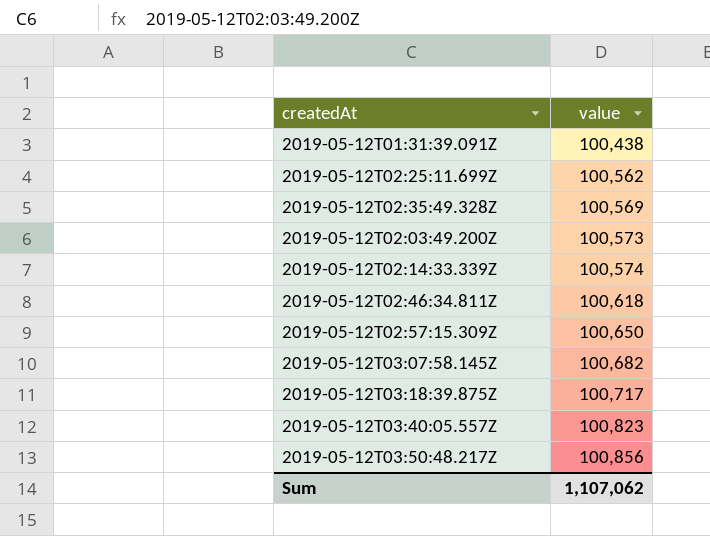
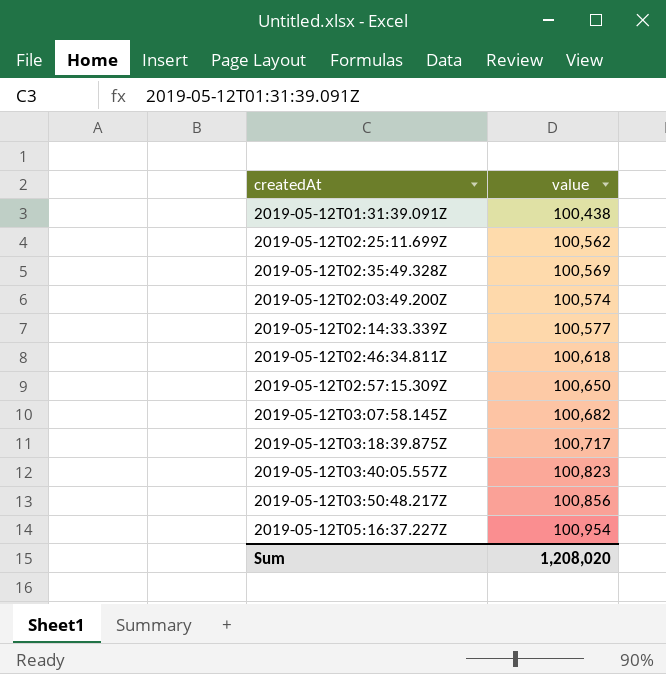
2019-05-12T02:03:49.200Z | value: 100,573 -> 100,574
2019-05-12T02:14:33.339Z | value: 100,574 -> 100,577
row 2019-05-12T05:16:37.227Z: none -> 100,954
Sum | value: 1,107,062 -> 1,208,020

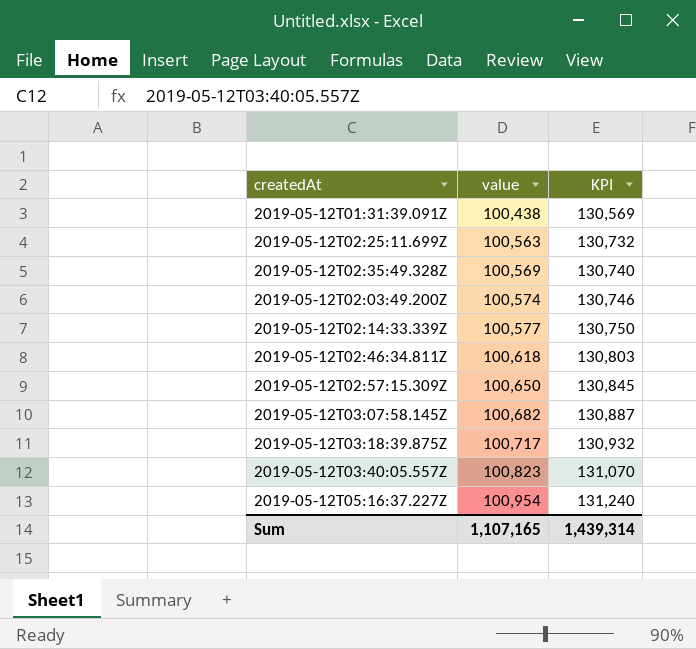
column KPI | formula: none -> [value] * 1.3
row 2019-05-12T03:50:48.217Z: 100,856 -> none
2019-05-12T02:25:11.699Z | value: 100,562 -> 100,563
Sum | value: 1,208,020 -> 1,107,165

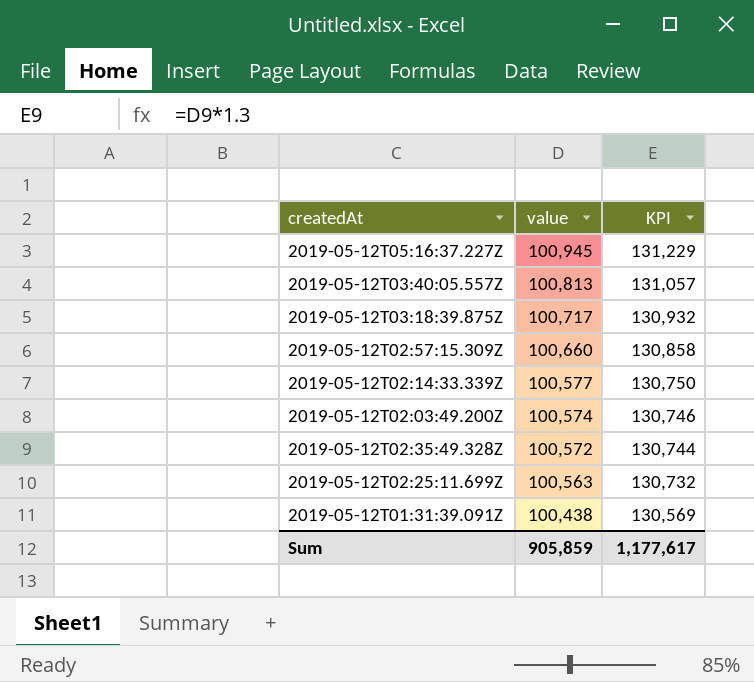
row order: value ascending -> value descending
row 2019-05-12T02:46:34.811Z: 100,618 | 130,803 -> none
row 2019-05-12T03:07:58.145Z: 100,682 | 130,887 -> none
2019-05-12T05:16:37.227Z | value: 100,954 -> 100,945
2019-05-12T05:16:37.227Z | KPI: 131,240 -> 131,229
2019-05-12T03:40:05.557Z | value: 100,823 -> 100,813
2019-05-12T03:40:05.557Z | KPI: 131,070 -> 131,057
2019-05-12T02:57:15.309Z | value: 100,650 -> 100,660
2019-05-12T02:57:15.309Z | KPI: 130,845 -> 130,858
2019-05-12T02:35:49.328Z | value: 100,569 -> 100,572
2019-05-12T02:35:49.328Z | KPI: 130,740 -> 130,744
Sum | value: 1,107,165 -> 905,859
Sum | KPI: 1,439,314 -> 1,177,617

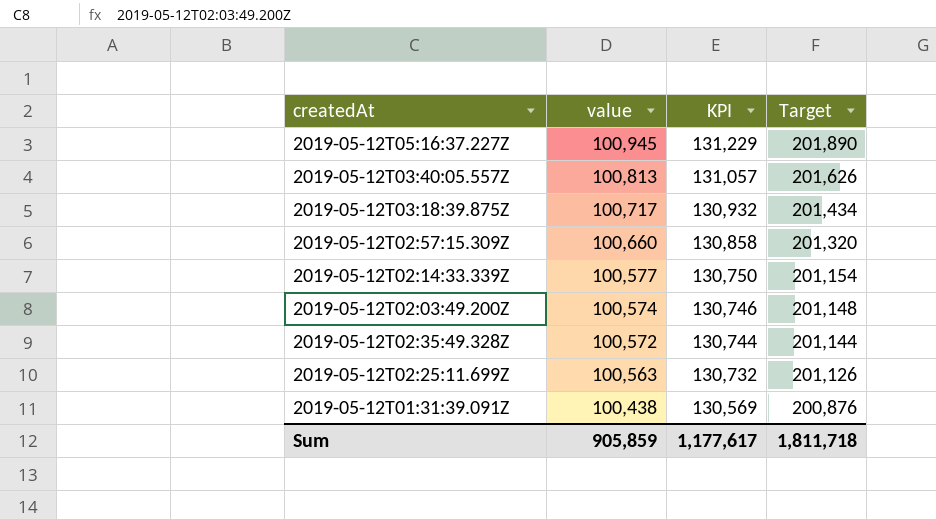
column Target | formula: none -> [value] * 2

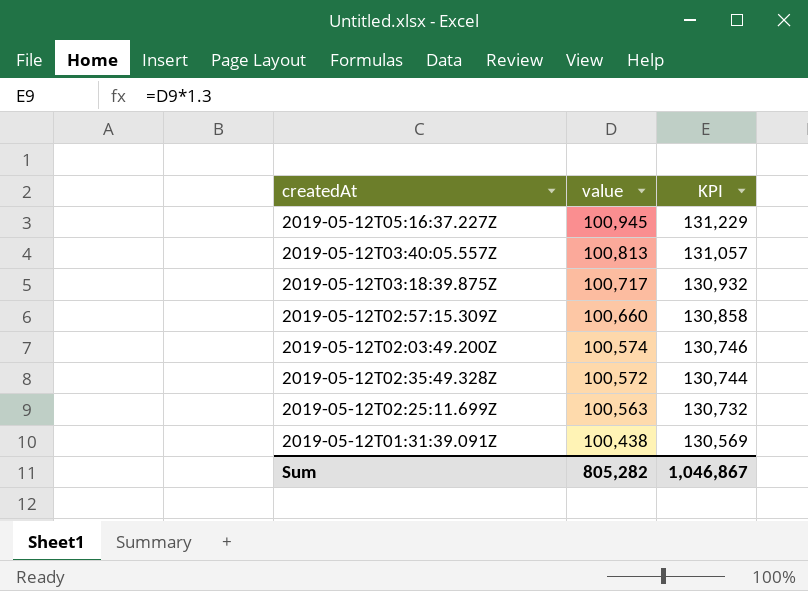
column Target | formula: [value] * 2 -> none
row 2019-05-12T02:14:33.339Z: 100,577 | 130,750 | 201,154 -> none
Sum | value: 905,859 -> 805,282
Sum | KPI: 1,177,617 -> 1,046,867

